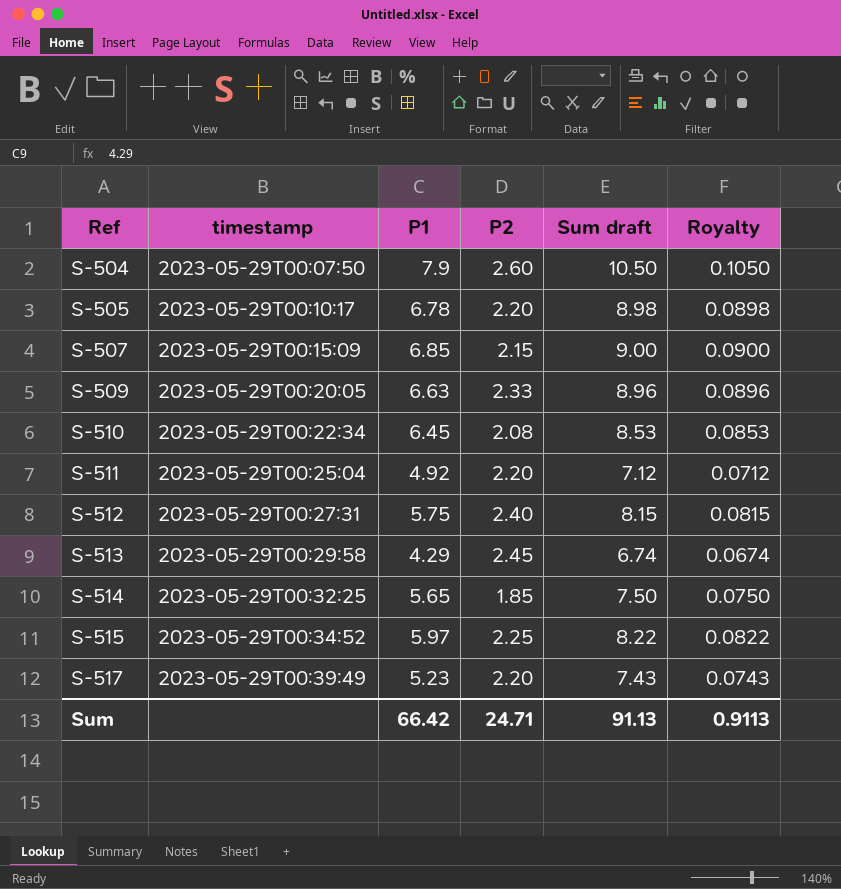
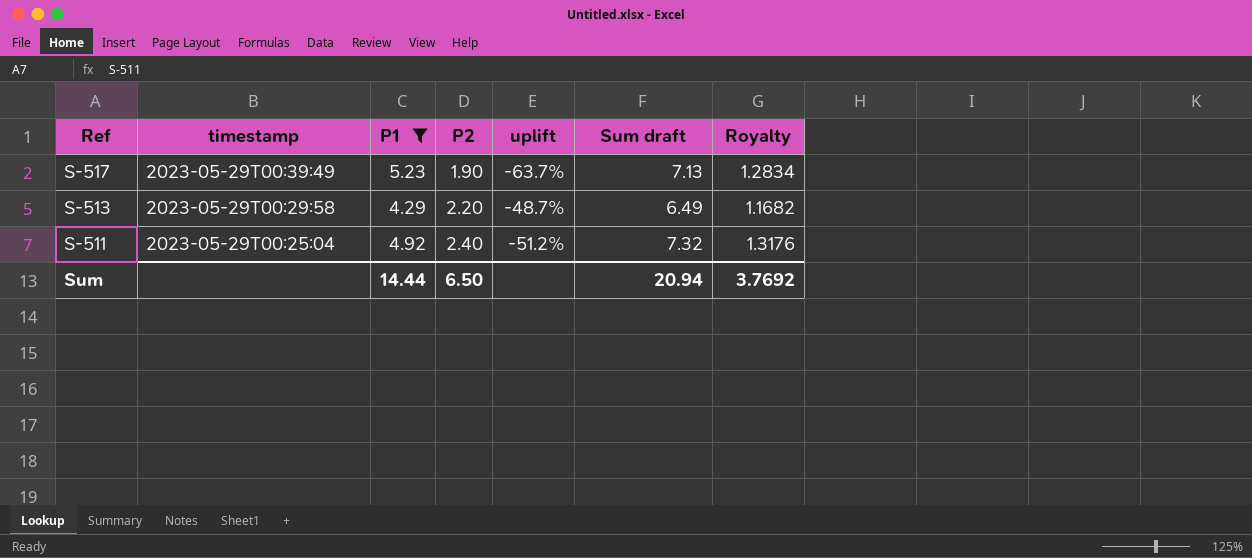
filter: none -> P1 <= 5.23
row order: Ref ascending -> Ref descending
column uplift | formula: none -> ([P2] - [P1]) / [P1]
column Royalty | formula: [Sum draft] * 0.01 -> [Sum draft] * 0.18
S-517 | P2: 2.20 -> 1.90
S-517 | Sum draft: 7.43 -> 7.13
S-513 | P2: 2.45 -> 2.20
S-513 | Sum draft: 6.74 -> 6.49
S-511 | P2: 2.20 -> 2.40
S-511 | Sum draft: 7.12 -> 7.32
Sum | P1: 66.42 -> 14.44
Sum | P2: 24.71 -> 6.50
Sum | Sum draft: 91.13 -> 20.94
Sum | Royalty: 0.9113 -> 3.7692

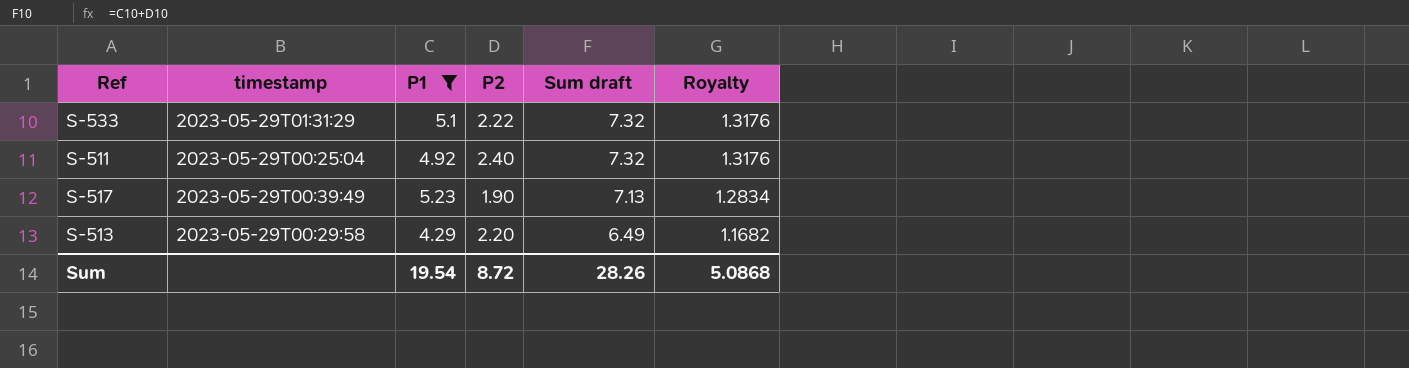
row order: Ref descending -> Sum draft descending
column uplift | formula: ([P2] - [P1]) / [P1] -> none
row S-533: none -> 2023-05-29T01:31:29 | 5.1 | 2.22 | 7.32 | 1.3176
Sum | P1: 14.44 -> 19.54
Sum | P2: 6.50 -> 8.72
Sum | Sum draft: 20.94 -> 28.26
Sum | Royalty: 3.7692 -> 5.0868

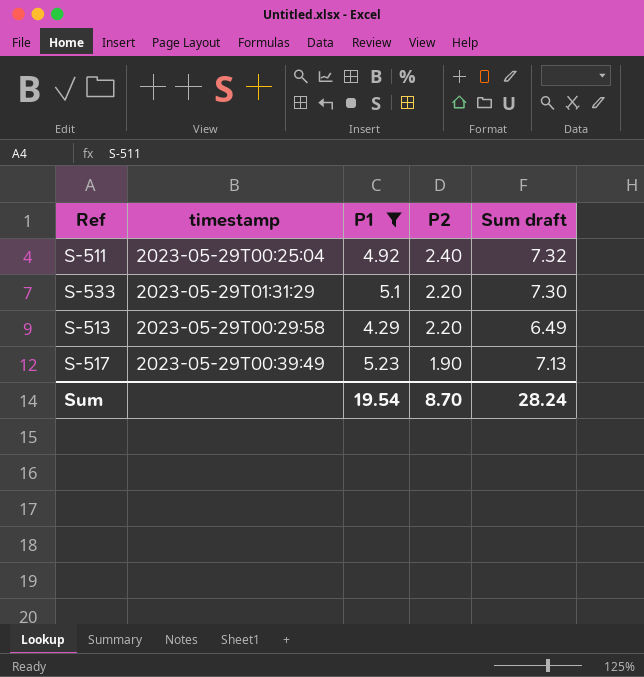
row order: Sum draft descending -> P2 descending
column Royalty | formula: [Sum draft] * 0.18 -> none
S-533 | P2: 2.22 -> 2.20
S-533 | Sum draft: 7.32 -> 7.30
Sum | P2: 8.72 -> 8.70
Sum | Sum draft: 28.26 -> 28.24

